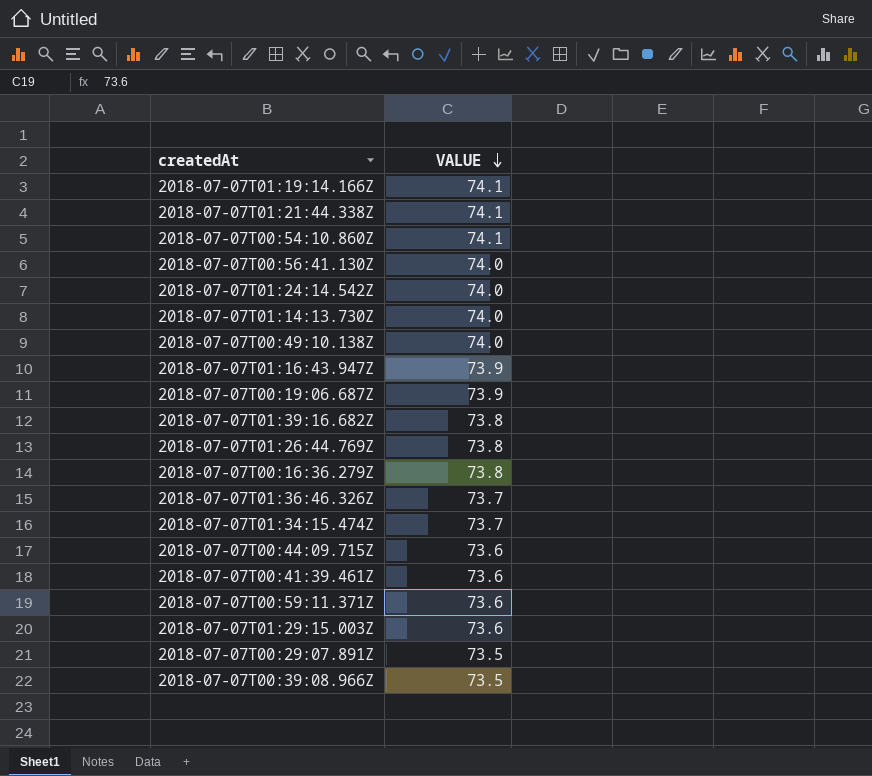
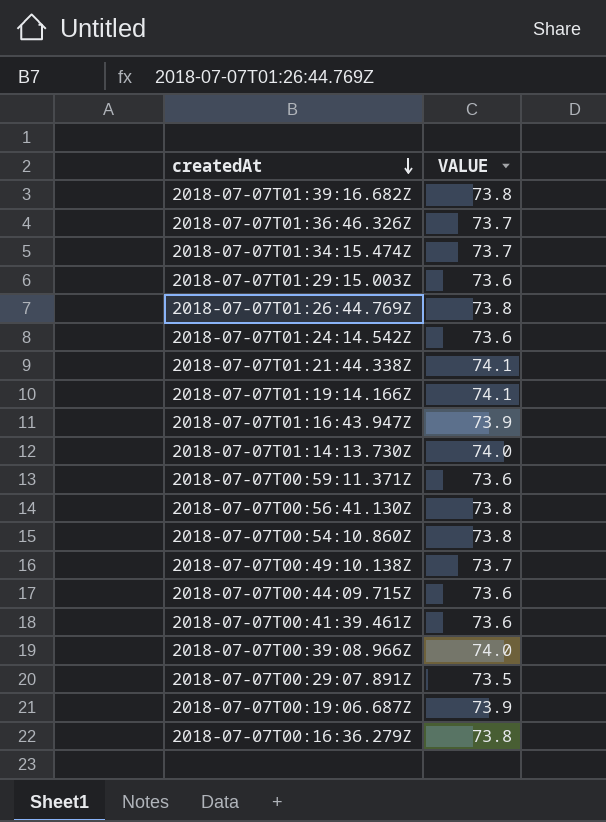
row order: VALUE descending -> createdAt descending
2018-07-07T01:24:14.542Z | VALUE: 74.0 -> 73.6
2018-07-07T00:56:41.130Z | VALUE: 74.0 -> 73.8
2018-07-07T00:54:10.860Z | VALUE: 74.1 -> 73.8
2018-07-07T00:49:10.138Z | VALUE: 74.0 -> 73.7
2018-07-07T00:39:08.966Z | VALUE: 73.5 -> 74.0

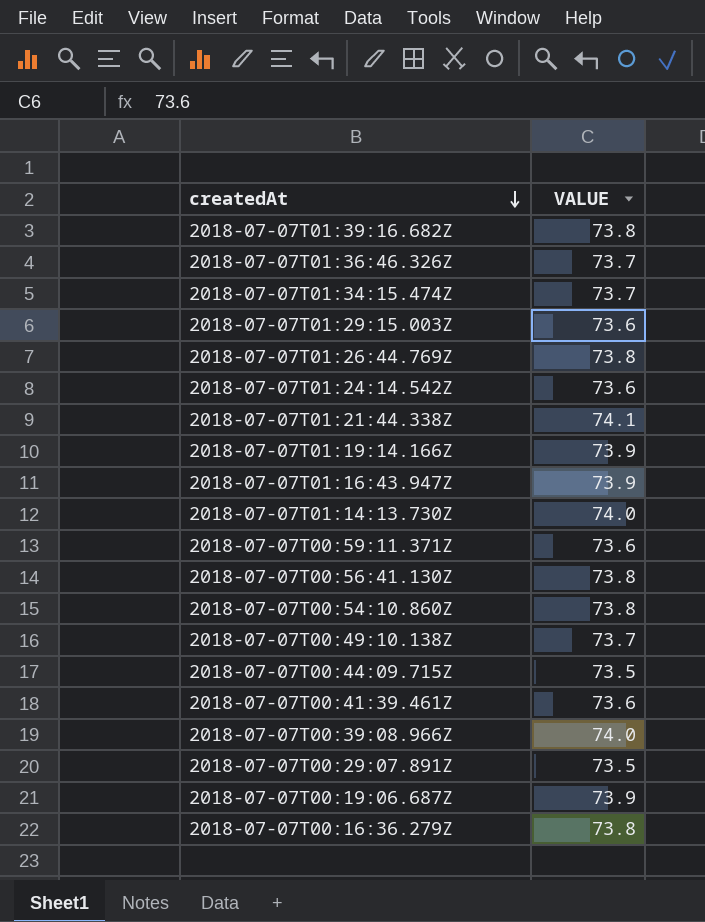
2018-07-07T01:19:14.166Z | VALUE: 74.1 -> 73.9
2018-07-07T00:44:09.715Z | VALUE: 73.6 -> 73.5

